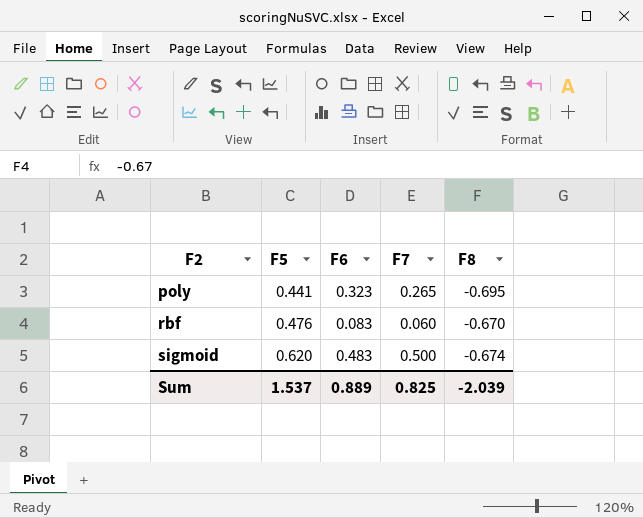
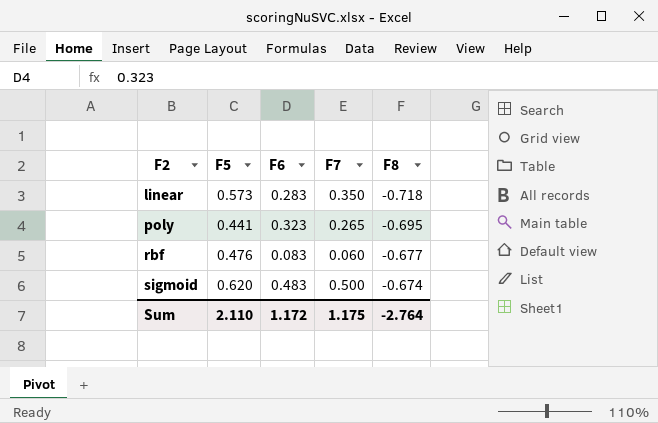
row linear: none -> 0.573 | 0.283 | 0.350 | -0.718
rbf | F8: -0.670 -> -0.677
Sum | F5: 1.537 -> 2.110
Sum | F6: 0.889 -> 1.172
Sum | F7: 0.825 -> 1.175
Sum | F8: -2.039 -> -2.764

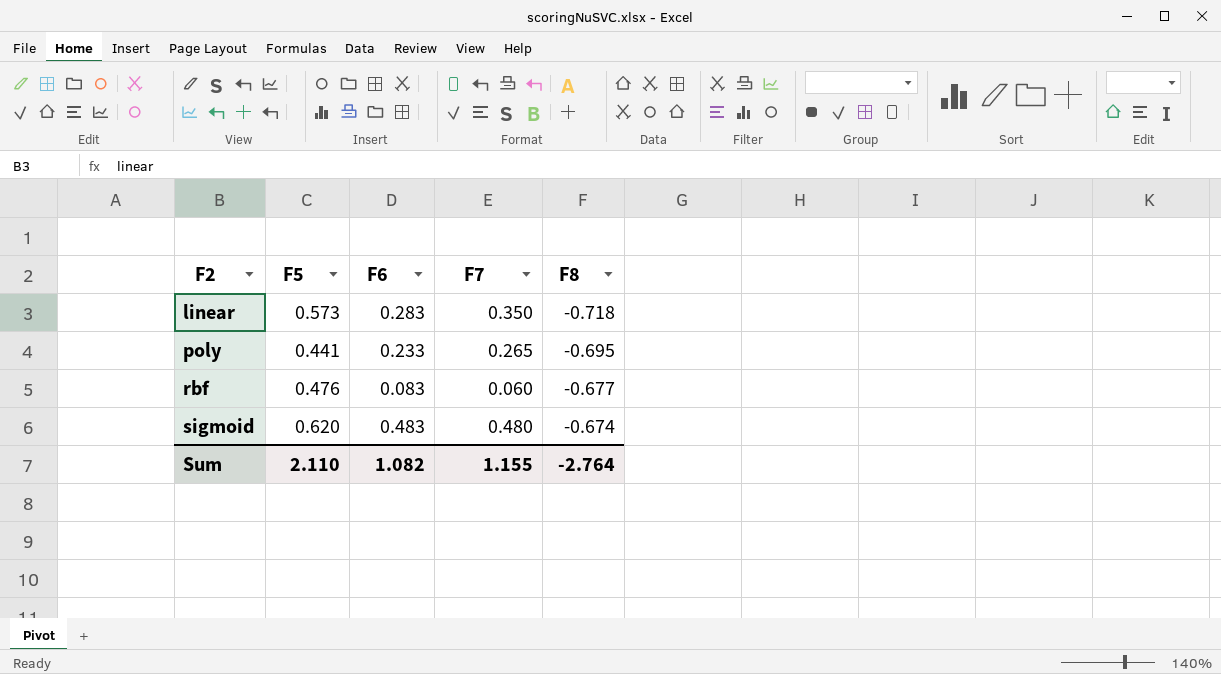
poly | F6: 0.323 -> 0.233
sigmoid | F7: 0.500 -> 0.480
Sum | F6: 1.172 -> 1.082
Sum | F7: 1.175 -> 1.155

